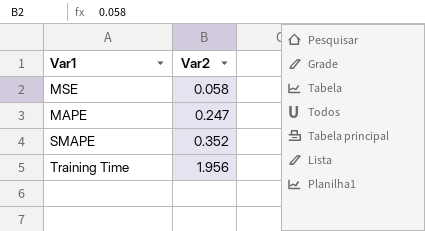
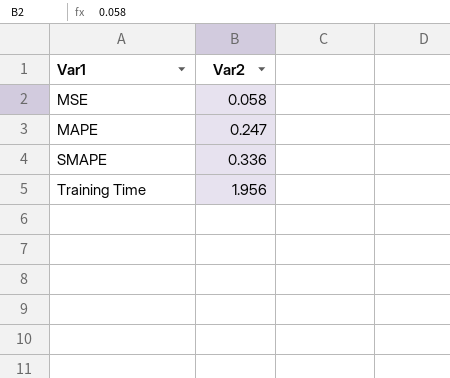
SMAPE | Var2: 0.352 -> 0.336

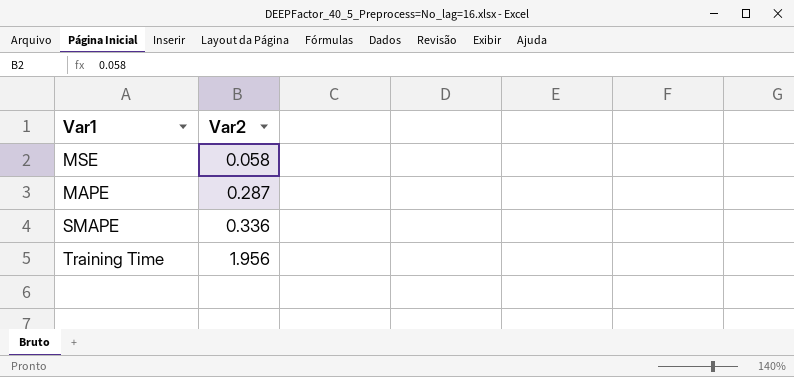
MAPE | Var2: 0.247 -> 0.287

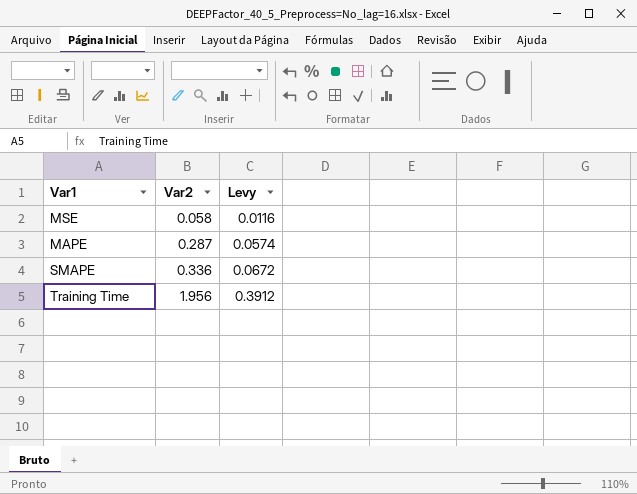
column Levy | formula: none -> [Var2] * 0.2

